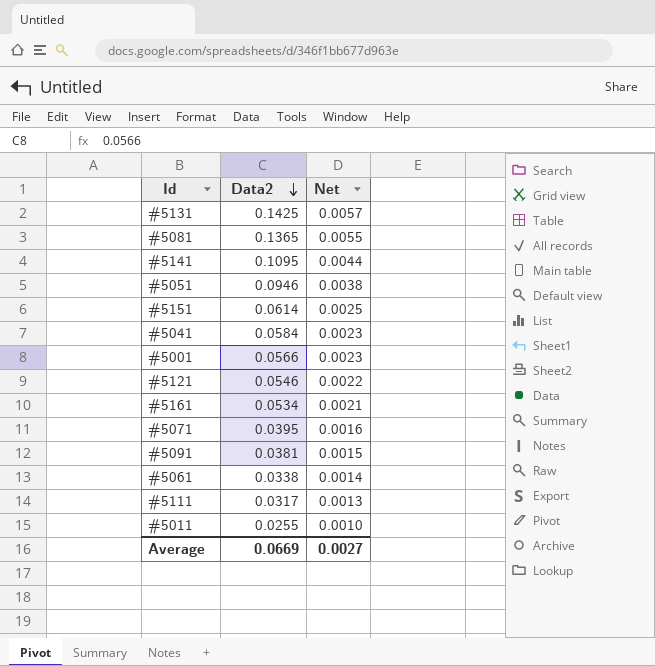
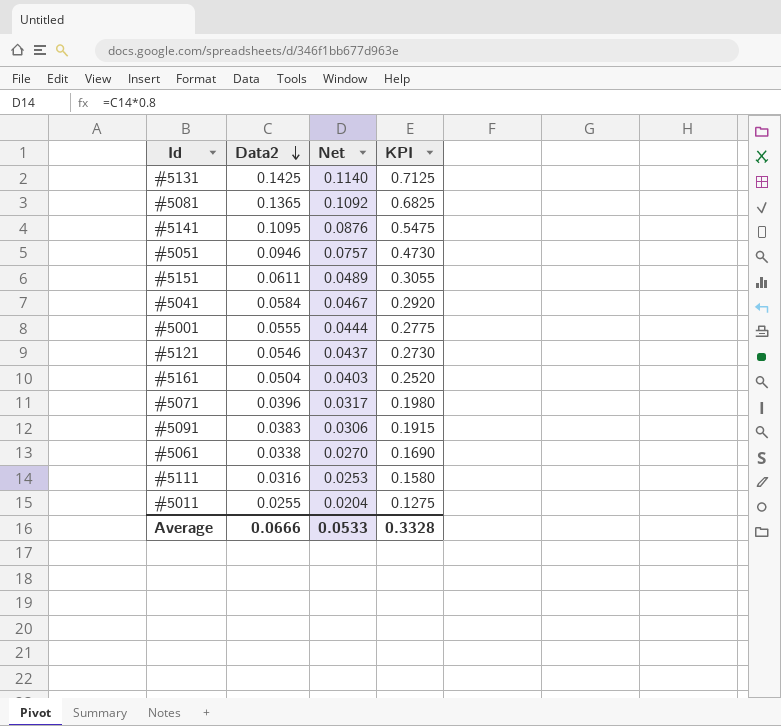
column Net | formula: [Data2] * 0.04 -> [Data2] * 0.8
column KPI | formula: none -> [Data2] * 5
#5151 | Data2: 0.0614 -> 0.0611
#5001 | Data2: 0.0566 -> 0.0555
#5161 | Data2: 0.0534 -> 0.0504
#5071 | Data2: 0.0395 -> 0.0396
#5091 | Data2: 0.0381 -> 0.0383
#5111 | Data2: 0.0317 -> 0.0316
Average | Data2: 0.0669 -> 0.0666
Average | Net: 0.0027 -> 0.0533

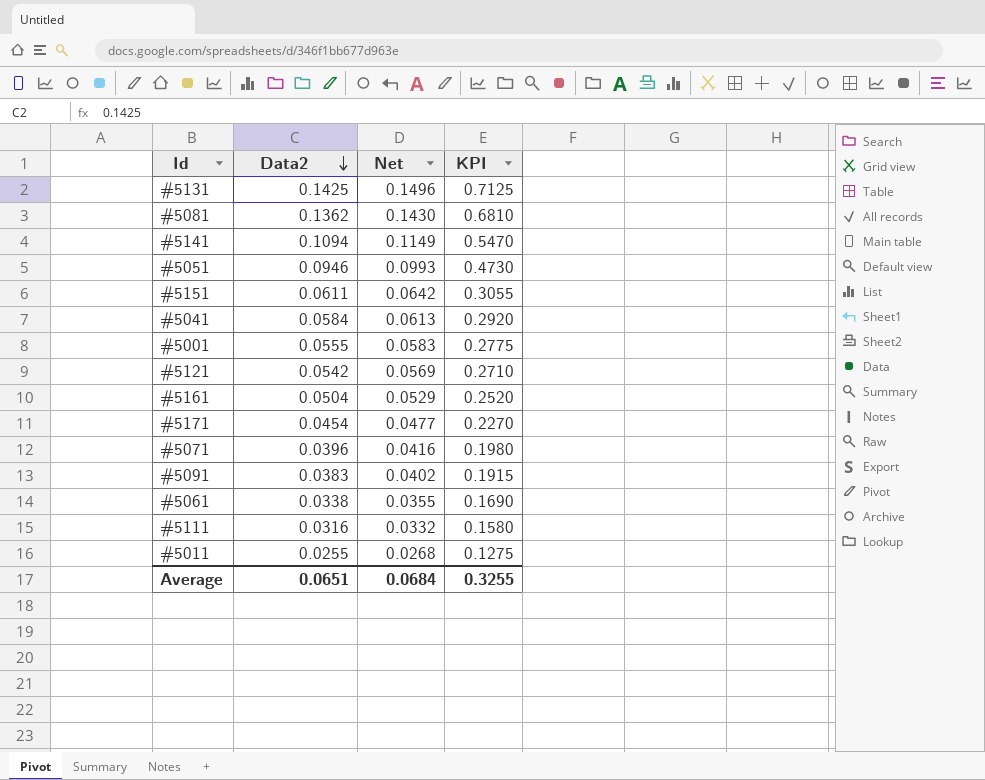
column Net | formula: [Data2] * 0.8 -> [Data2] * 1.05
#5081 | Data2: 0.1365 -> 0.1362
#5081 | KPI: 0.6825 -> 0.6810
#5141 | Data2: 0.1095 -> 0.1094
#5141 | KPI: 0.5475 -> 0.5470
#5121 | Data2: 0.0546 -> 0.0542
#5121 | KPI: 0.2730 -> 0.2710
row #5171: none -> 0.0454 | 0.0477 | 0.2270
Average | Data2: 0.0666 -> 0.0651
Average | Net: 0.0533 -> 0.0684
Average | KPI: 0.3328 -> 0.3255

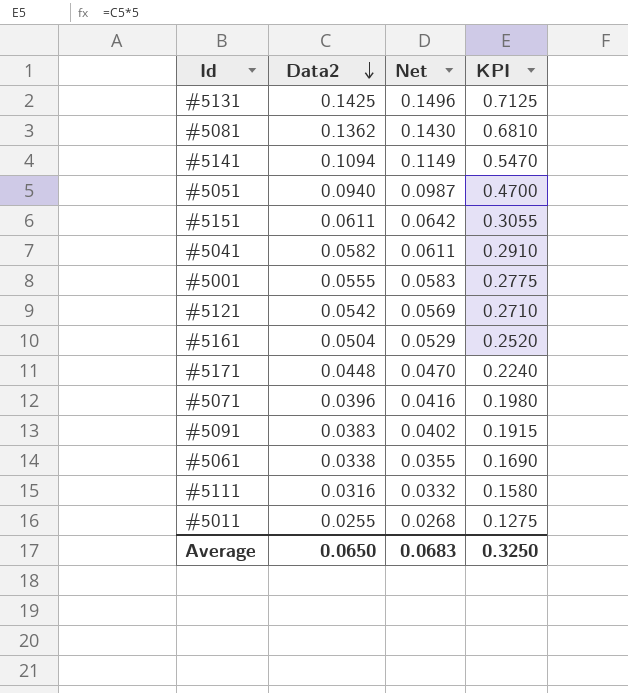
#5051 | Data2: 0.0946 -> 0.0940
#5051 | Net: 0.0993 -> 0.0987
#5051 | KPI: 0.4730 -> 0.4700
#5041 | Data2: 0.0584 -> 0.0582
#5041 | Net: 0.0613 -> 0.0611
#5041 | KPI: 0.2920 -> 0.2910
#5171 | Data2: 0.0454 -> 0.0448
#5171 | Net: 0.0477 -> 0.0470
#5171 | KPI: 0.2270 -> 0.2240
Average | Data2: 0.0651 -> 0.0650
Average | Net: 0.0684 -> 0.0683
Average | KPI: 0.3255 -> 0.3250

